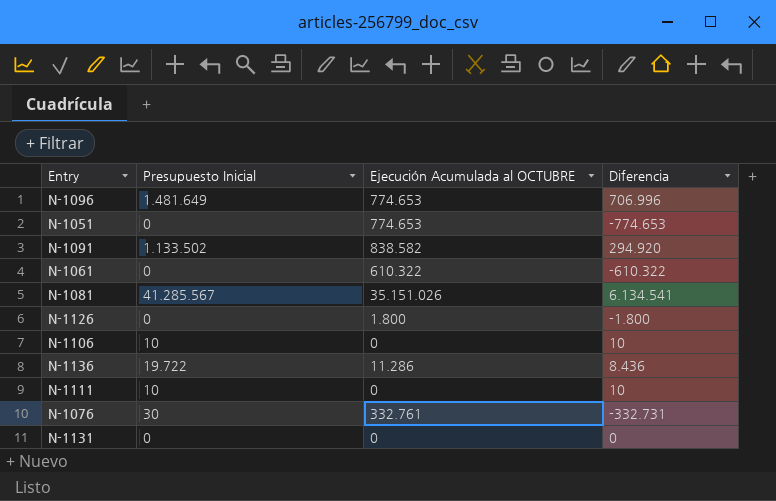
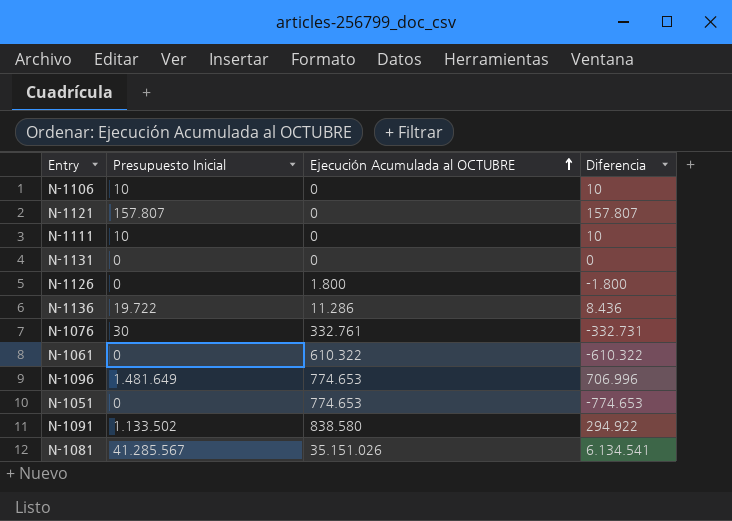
row order: none -> Ejecución Acumulada al OCTUBRE ascending
row N-1121: none -> 157.807 | 0 | 157.807
N-1091 | Ejecución Acumulada al OCTUBRE: 838.582 -> 838.580
N-1091 | Diferencia: 294.920 -> 294.922

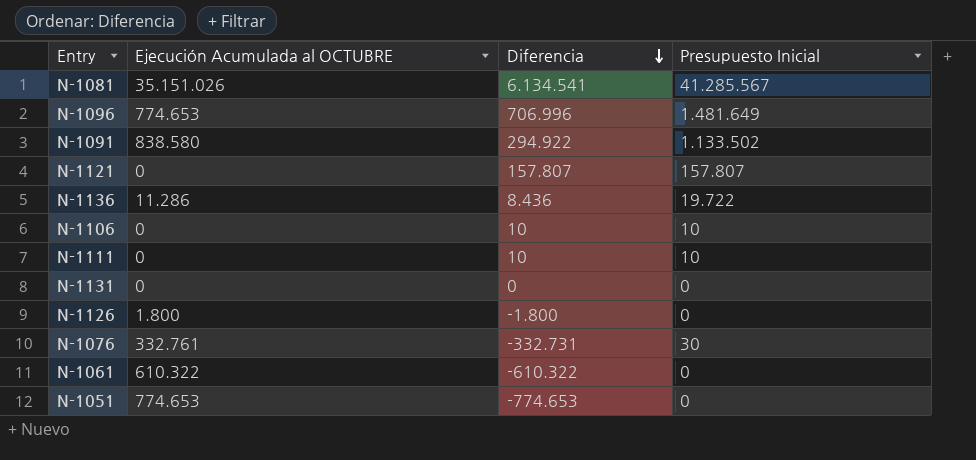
row order: Ejecución Acumulada al OCTUBRE ascending -> Diferencia descending
column Presupuesto Inicial | position: 2 -> 4

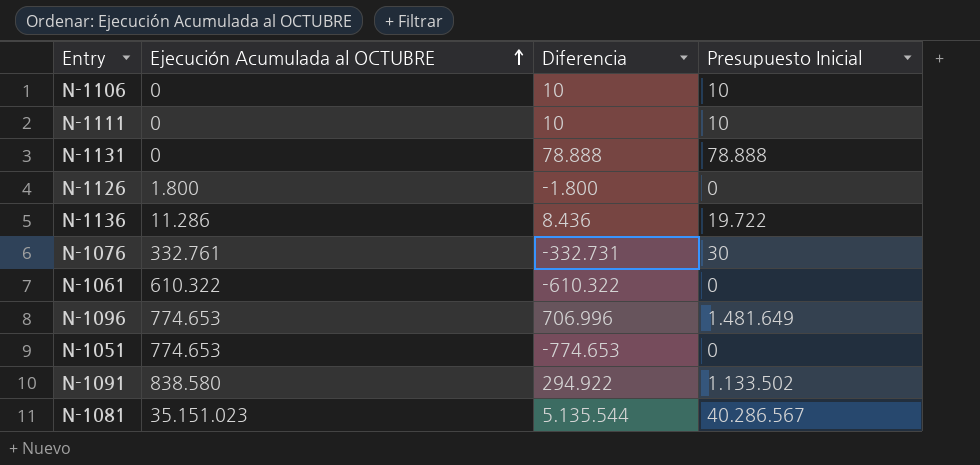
row order: Diferencia descending -> Ejecución Acumulada al OCTUBRE ascending
row N-1121: 0 | 157.807 | 157.807 -> none
N-1131 | Diferencia: 0 -> 78.888
N-1131 | Presupuesto Inicial: 0 -> 78.888
N-1081 | Ejecución Acumulada al OCTUBRE: 35.151.026 -> 35.151.023
N-1081 | Diferencia: 6.134.541 -> 5.135.544
N-1081 | Presupuesto Inicial: 41.285.567 -> 40.286.567

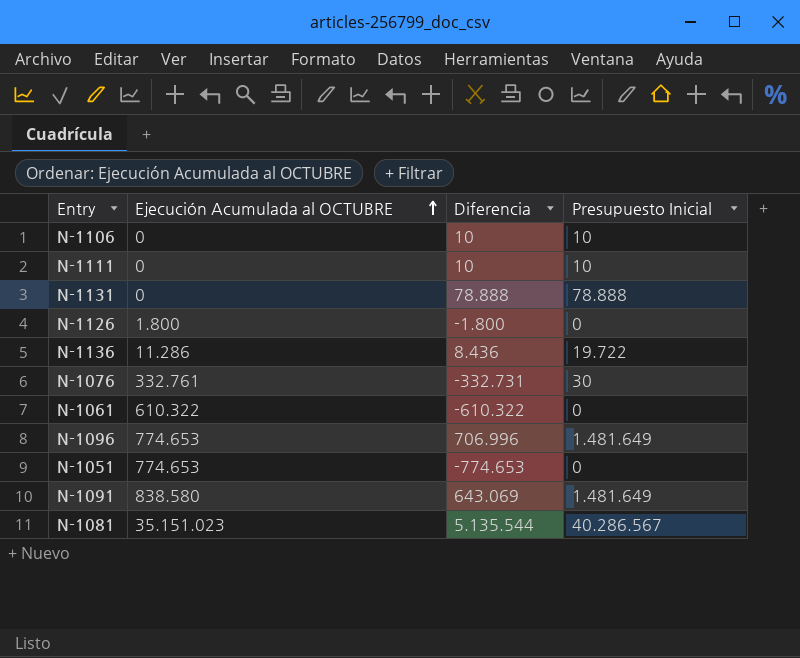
N-1091 | Diferencia: 294.922 -> 643.069
N-1091 | Presupuesto Inicial: 1.133.502 -> 1.481.649

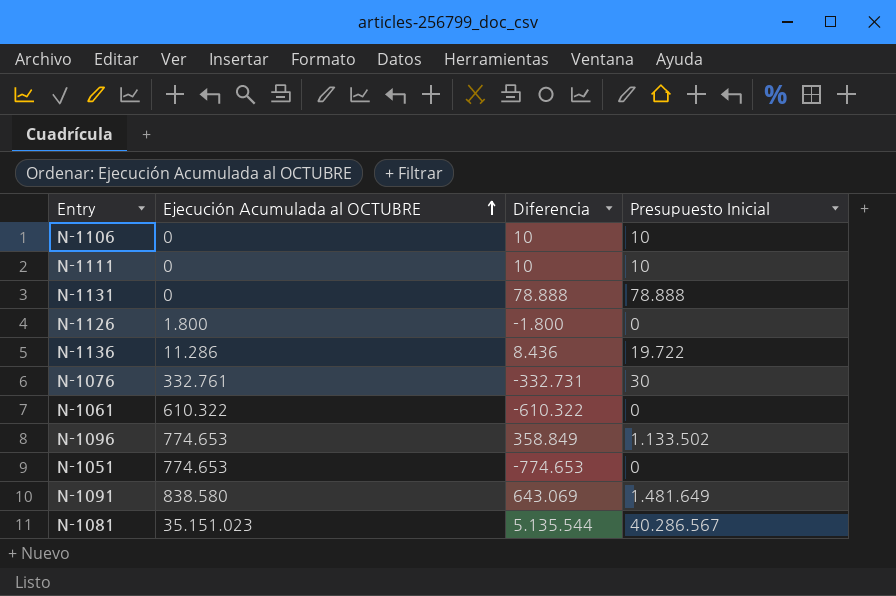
N-1096 | Diferencia: 706.996 -> 358.849
N-1096 | Presupuesto Inicial: 1.481.649 -> 1.133.502

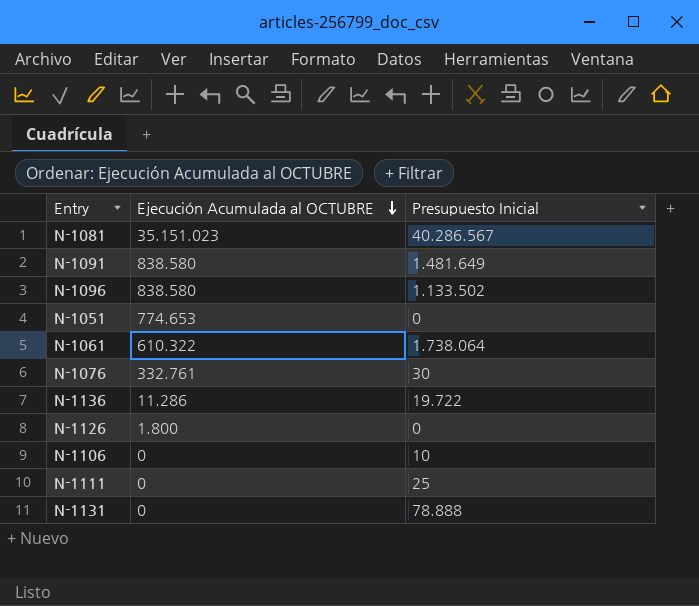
row order: Ejecución Acumulada al OCTUBRE ascending -> Ejecución Acumulada al OCTUBRE descending
column Diferencia | formula: [Presupuesto Inicial] - [Ejecución Acumulada al OCTUBRE] -> none
N-1096 | Ejecución Acumulada al OCTUBRE: 774.653 -> 838.580
N-1061 | Presupuesto Inicial: 0 -> 1.738.064
N-1111 | Presupuesto Inicial: 10 -> 25

